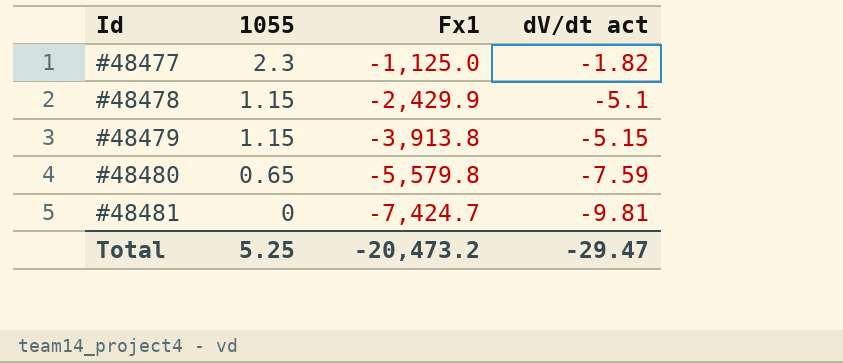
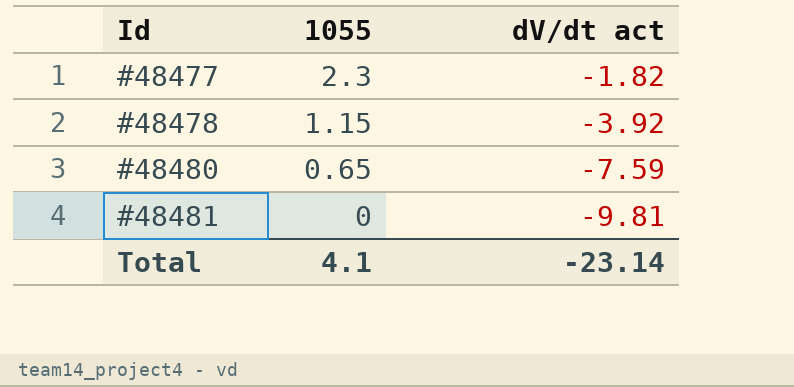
column Fx1 | position: 3 -> none
row #48479: 1.15 | -3,913.8 | -5.15 -> none
#48478 | dV/dt act: -5.1 -> -3.92
Total | 1055: 5.25 -> 4.1
Total | dV/dt act: -29.47 -> -23.14

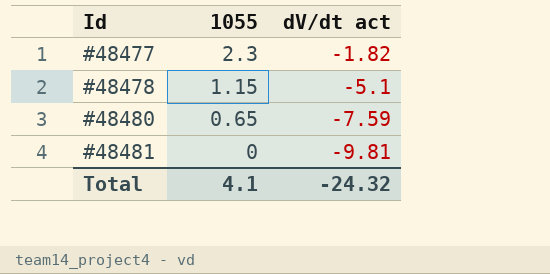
#48478 | dV/dt act: -3.92 -> -5.1
Total | dV/dt act: -23.14 -> -24.32

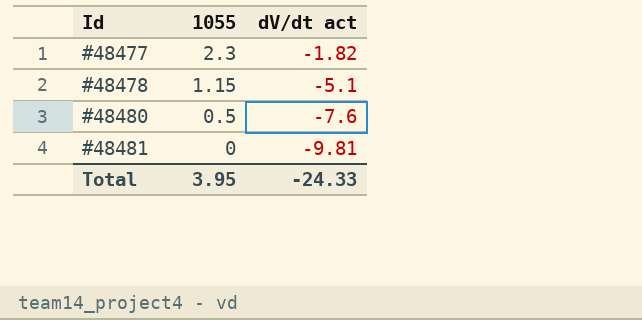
#48480 | 1055: 0.65 -> 0.5
#48480 | dV/dt act: -7.59 -> -7.6
Total | 1055: 4.1 -> 3.95
Total | dV/dt act: -24.32 -> -24.33

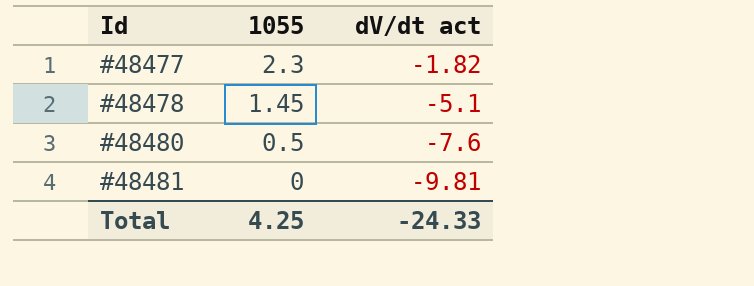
#48478 | 1055: 1.15 -> 1.45
Total | 1055: 3.95 -> 4.25

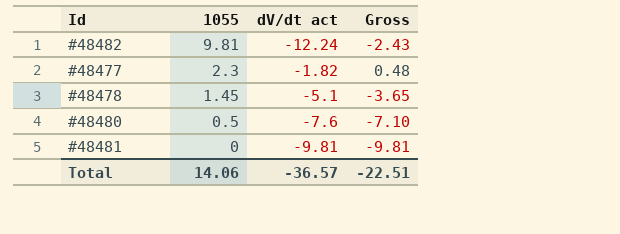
column Gross | formula: none -> [1055] + [dV/dt act]
row #48482: none -> 9.81 | -12.24 | -2.43
Total | 1055: 4.25 -> 14.06
Total | dV/dt act: -24.33 -> -36.57

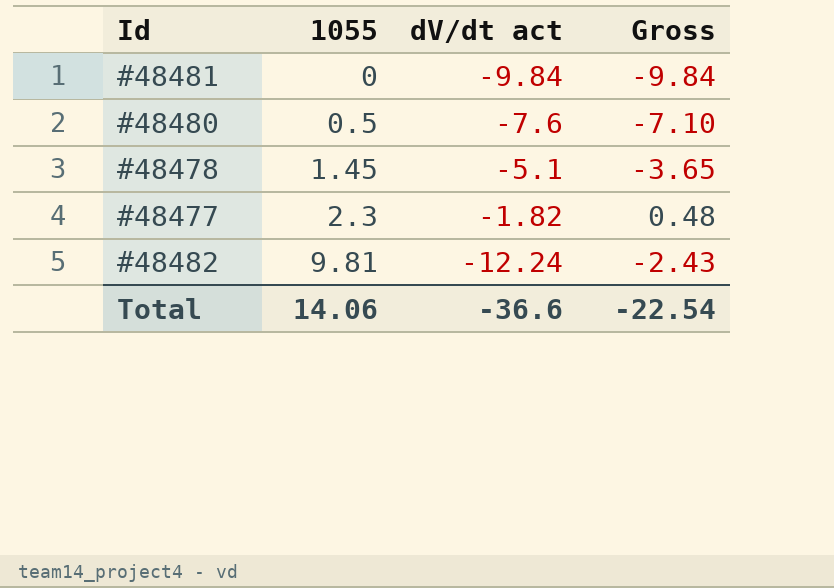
row order: 1055 descending -> 1055 ascending
#48481 | dV/dt act: -9.81 -> -9.84
#48481 | Gross: -9.81 -> -9.84
Total | dV/dt act: -36.57 -> -36.6
Total | Gross: -22.51 -> -22.54

